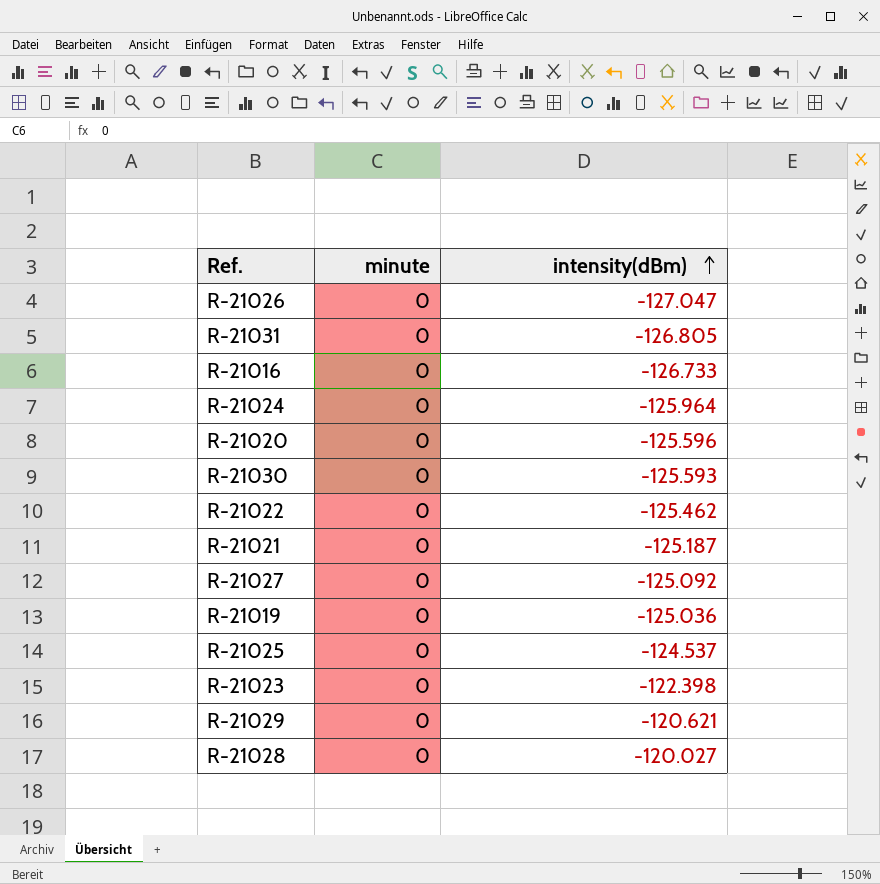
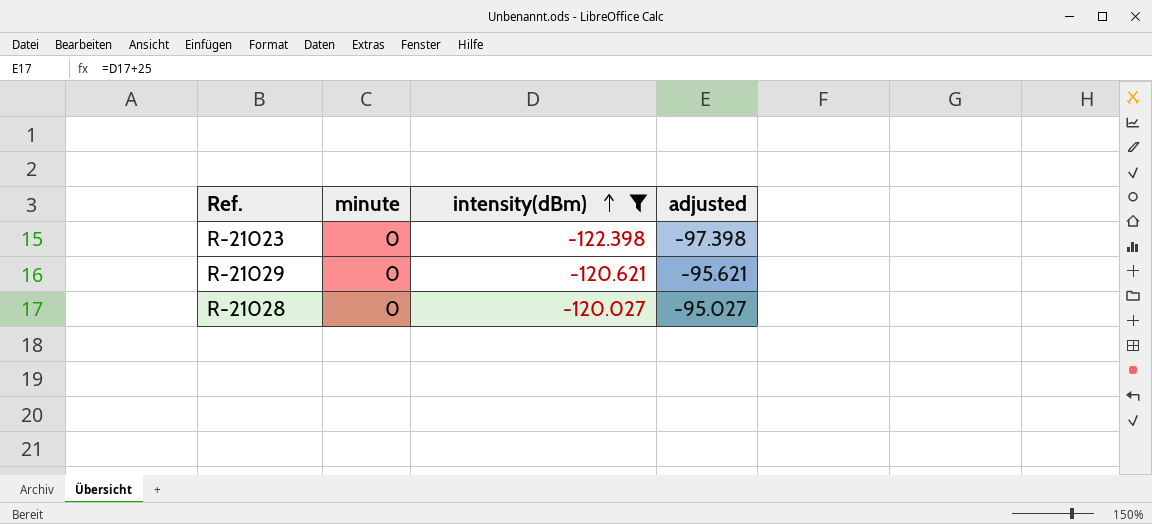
filter: none -> intensity(dBm) >= -122.398
column adjusted | formula: none -> [intensity(dBm)] + 25

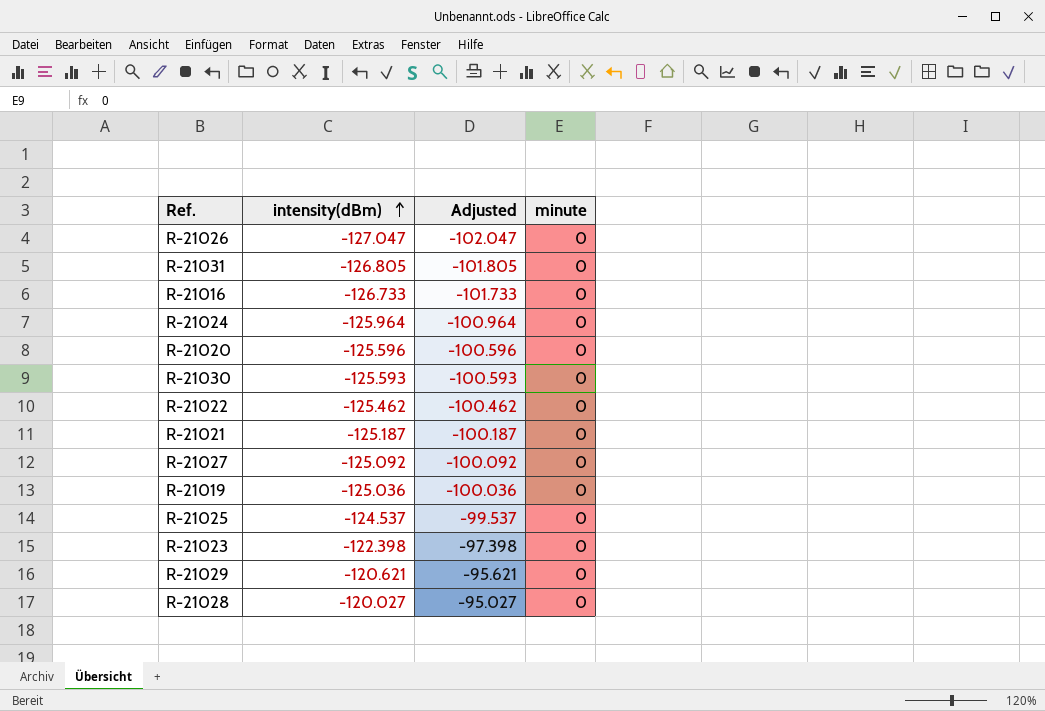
filter: intensity(dBm) >= -122.398 -> none
column name: adjusted -> Adjusted
column minute | position: 2 -> 4

